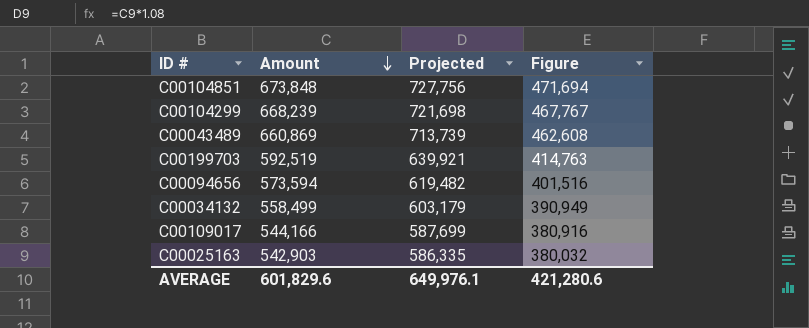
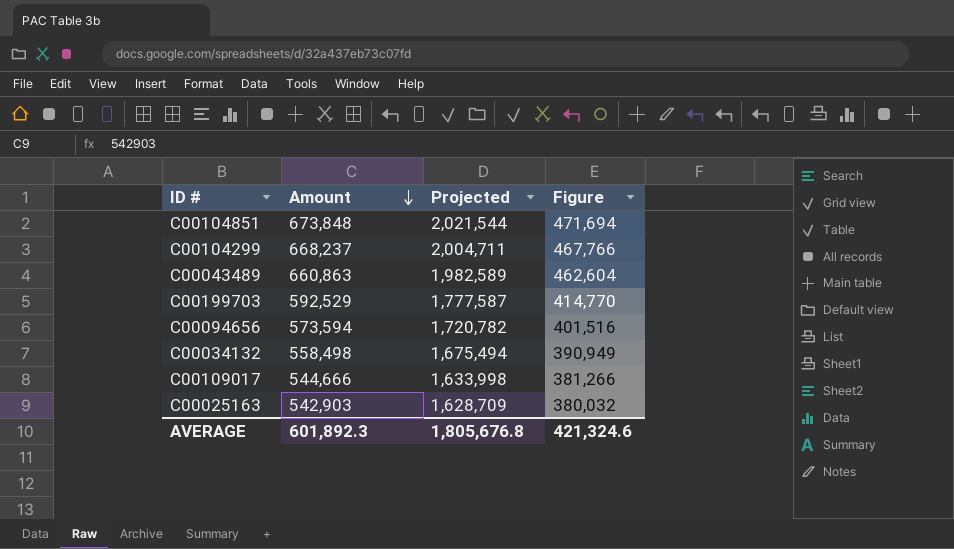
column Projected | formula: [Amount] * 1.08 -> [Amount] * 3
C00104299 | Amount: 668,239 -> 668,237
C00104299 | Figure: 467,767 -> 467,766
C00043489 | Amount: 660,869 -> 660,863
C00043489 | Figure: 462,608 -> 462,604
C00199703 | Amount: 592,519 -> 592,529
C00199703 | Figure: 414,763 -> 414,770
C00034132 | Amount: 558,499 -> 558,498
C00109017 | Amount: 544,166 -> 544,666
C00109017 | Figure: 380,916 -> 381,266
AVERAGE | Amount: 601,829.6 -> 601,892.3
AVERAGE | Projected: 649,976.1 -> 1,805,676.8
AVERAGE | Figure: 421,280.6 -> 421,324.6

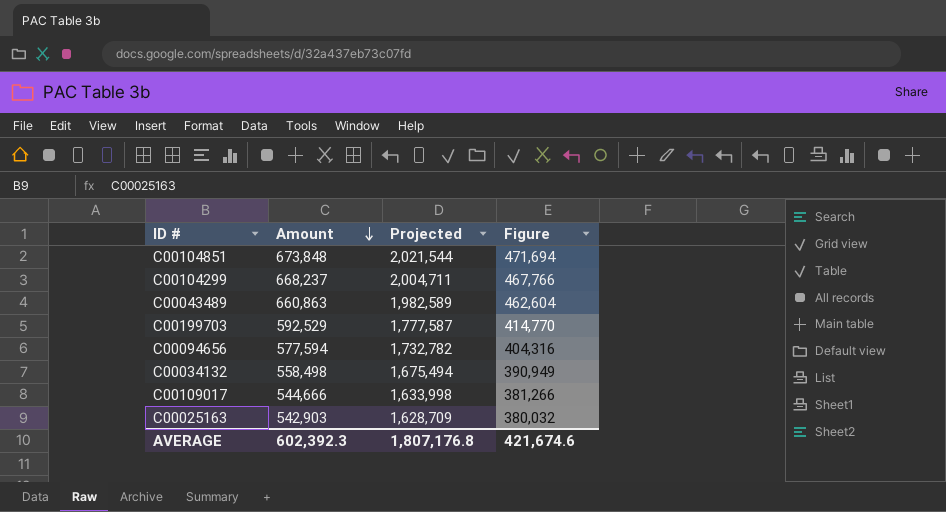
C00094656 | Amount: 573,594 -> 577,594
C00094656 | Projected: 1,720,782 -> 1,732,782
C00094656 | Figure: 401,516 -> 404,316
AVERAGE | Amount: 601,892.3 -> 602,392.3
AVERAGE | Projected: 1,805,676.8 -> 1,807,176.8
AVERAGE | Figure: 421,324.6 -> 421,674.6

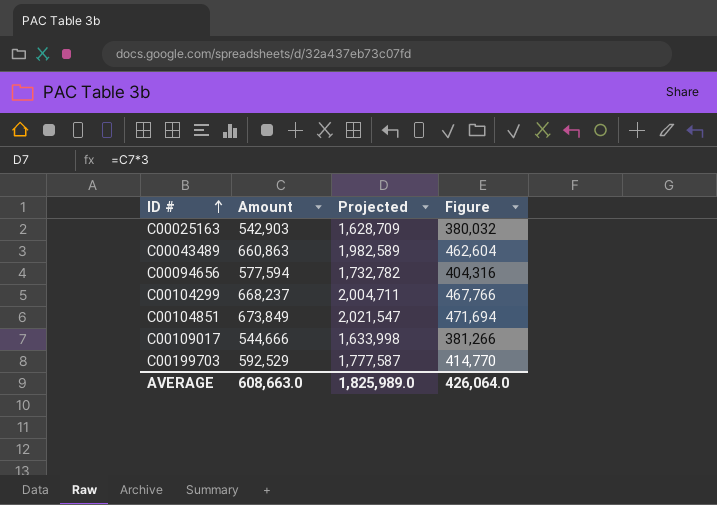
row order: Amount descending -> ID # ascending
row C00034132: 558,498 | 1,675,494 | 390,949 -> none
C00104851 | Amount: 673,848 -> 673,849
C00104851 | Projected: 2,021,544 -> 2,021,547
AVERAGE | Amount: 602,392.3 -> 608,663.0
AVERAGE | Projected: 1,807,176.8 -> 1,825,989.0
AVERAGE | Figure: 421,674.6 -> 426,064.0

